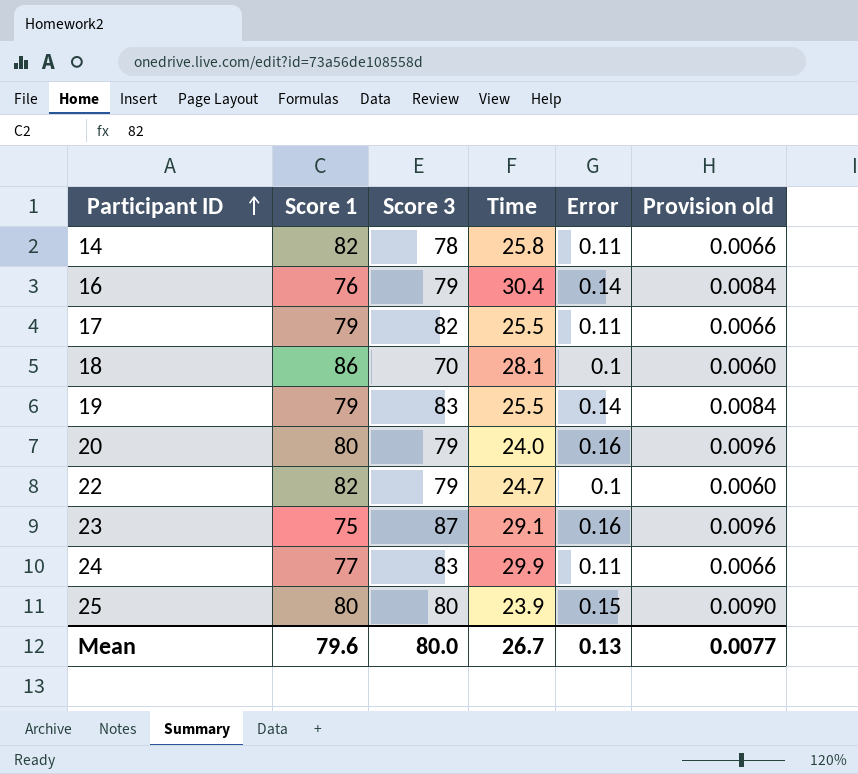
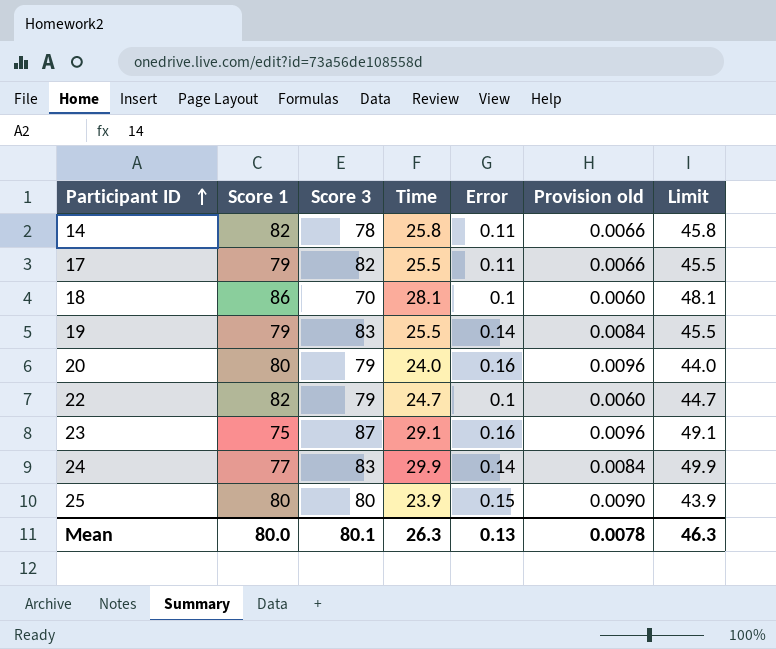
column Limit | formula: none -> [Time] + 20
row 16: 76 | 79 | 30.4 | 0.14 | 0.0084 -> none
24 | Error: 0.11 -> 0.14
24 | Provision old: 0.0066 -> 0.0084
Mean | Score 1: 79.6 -> 80.0
Mean | Score 3: 80.0 -> 80.1
Mean | Time: 26.7 -> 26.3
Mean | Provision old: 0.0077 -> 0.0078

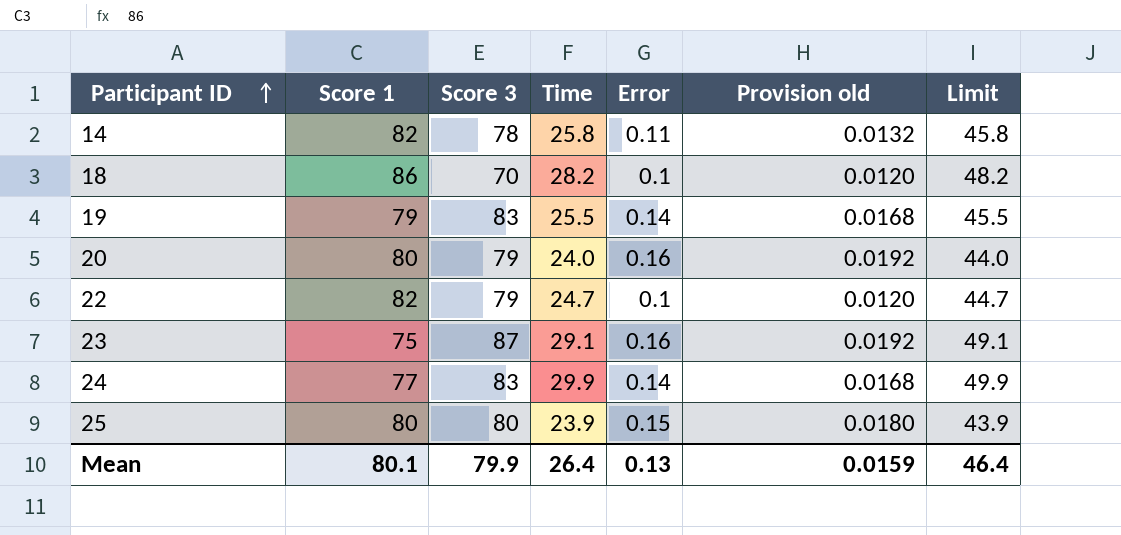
column Provision old | formula: [Error] * 0.06 -> [Error] * 0.12
row 17: 79 | 82 | 25.5 | 0.11 | 0.0066 | 45.5 -> none
18 | Time: 28.1 -> 28.2
18 | Limit: 48.1 -> 48.2
Mean | Score 1: 80.0 -> 80.1
Mean | Score 3: 80.1 -> 79.9
Mean | Time: 26.3 -> 26.4
Mean | Provision old: 0.0078 -> 0.0159
Mean | Limit: 46.3 -> 46.4

